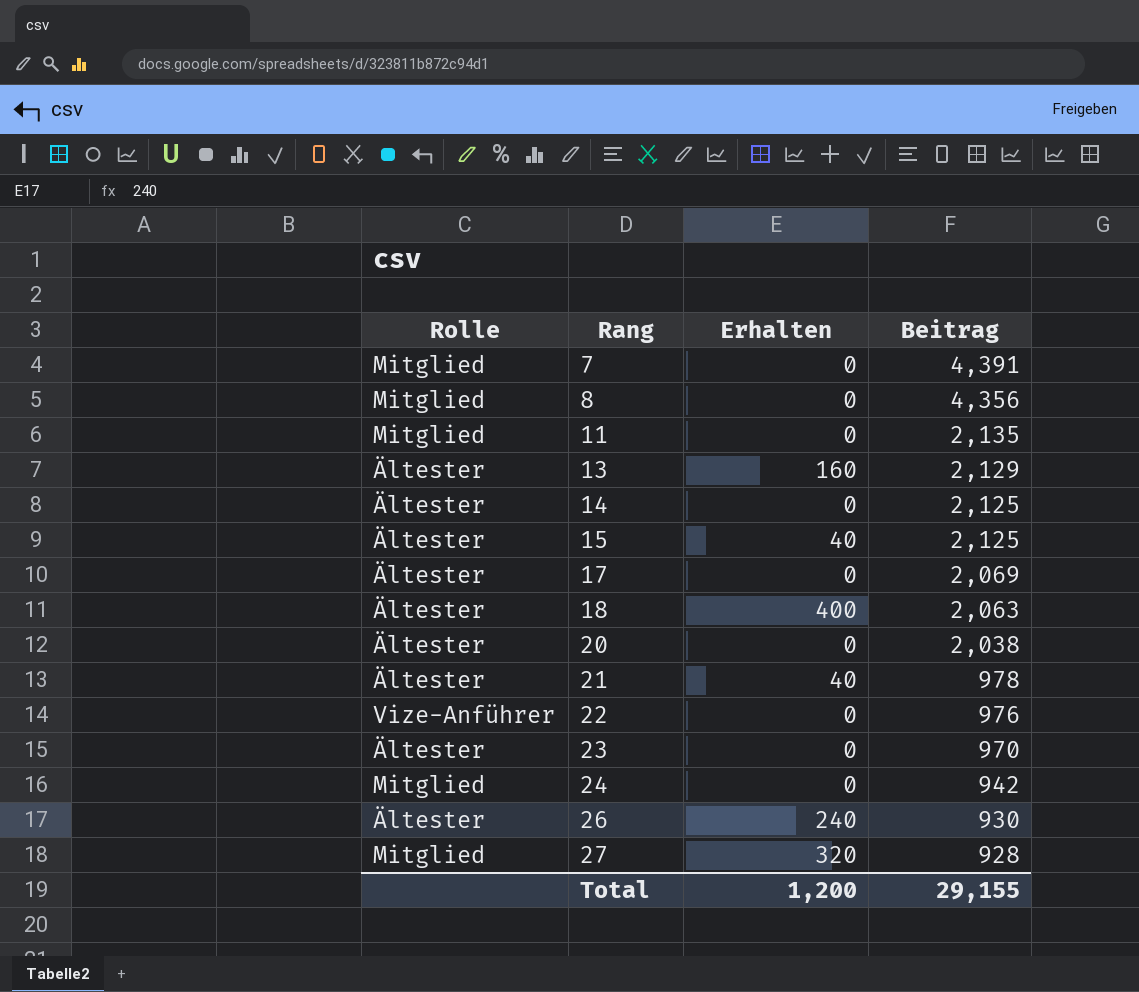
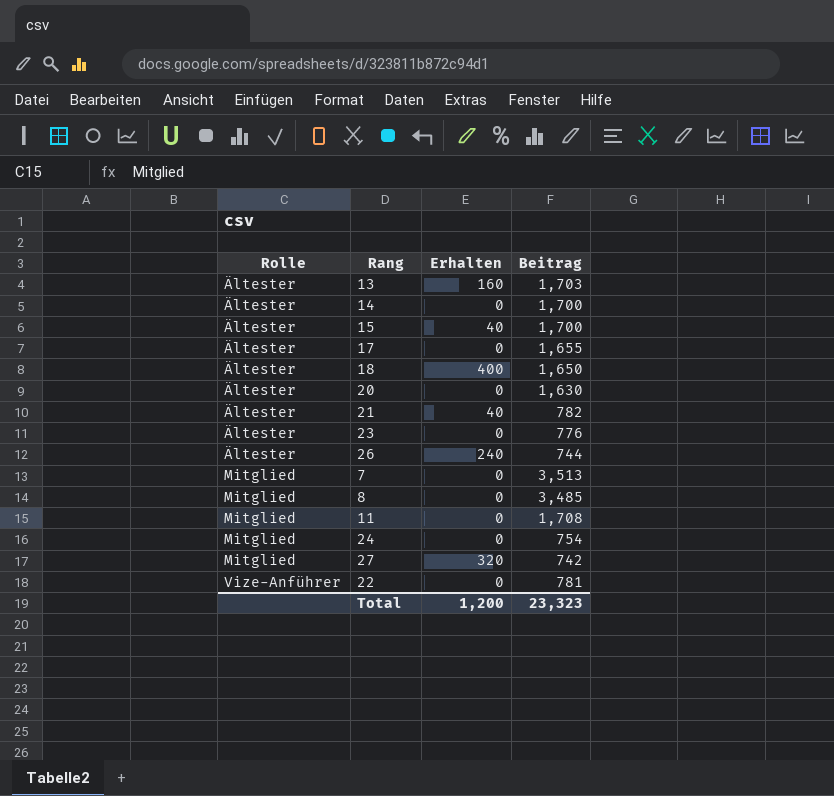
row order: Rang ascending -> Rolle ascending
13 | Beitrag: 2,129 -> 1,703
14 | Beitrag: 2,125 -> 1,700
15 | Beitrag: 2,125 -> 1,700
17 | Beitrag: 2,069 -> 1,655
18 | Beitrag: 2,063 -> 1,650
20 | Beitrag: 2,038 -> 1,630
21 | Beitrag: 978 -> 782
23 | Beitrag: 970 -> 776
26 | Beitrag: 930 -> 744
7 | Beitrag: 4,391 -> 3,513
8 | Beitrag: 4,356 -> 3,485
11 | Beitrag: 2,135 -> 1,708
24 | Beitrag: 942 -> 754
27 | Beitrag: 928 -> 742
22 | Beitrag: 976 -> 781
Total | Beitrag: 29,155 -> 23,323

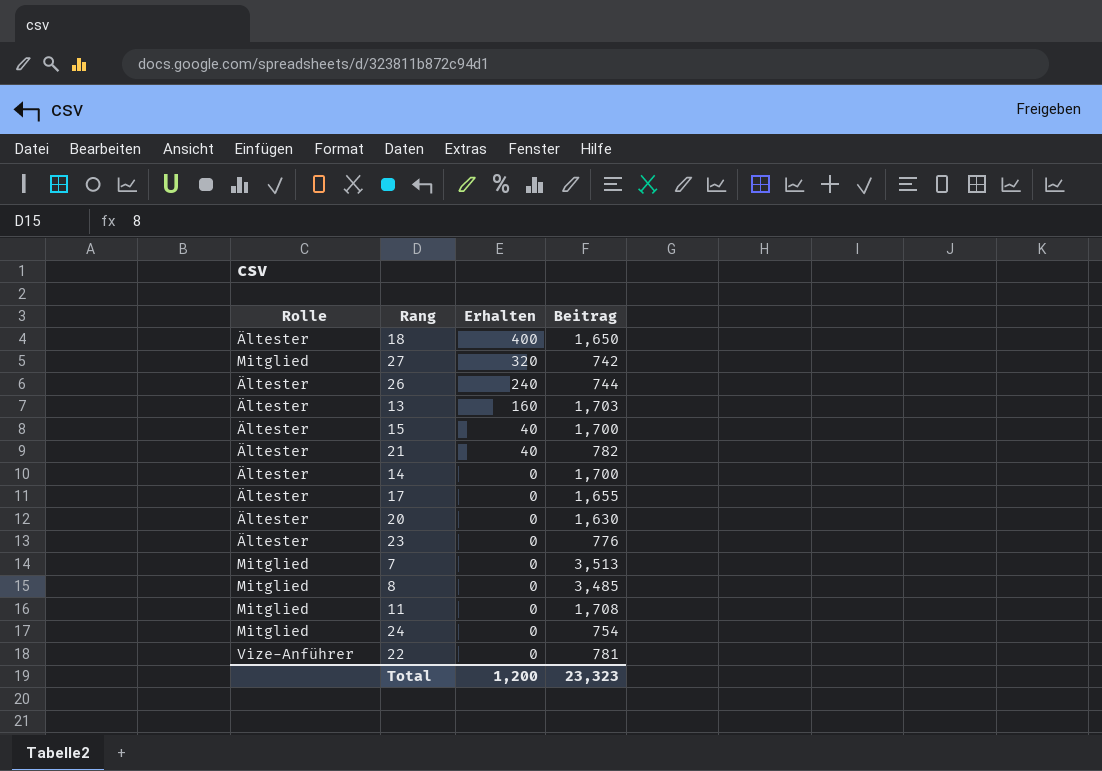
row order: Rolle ascending -> Erhalten descending

